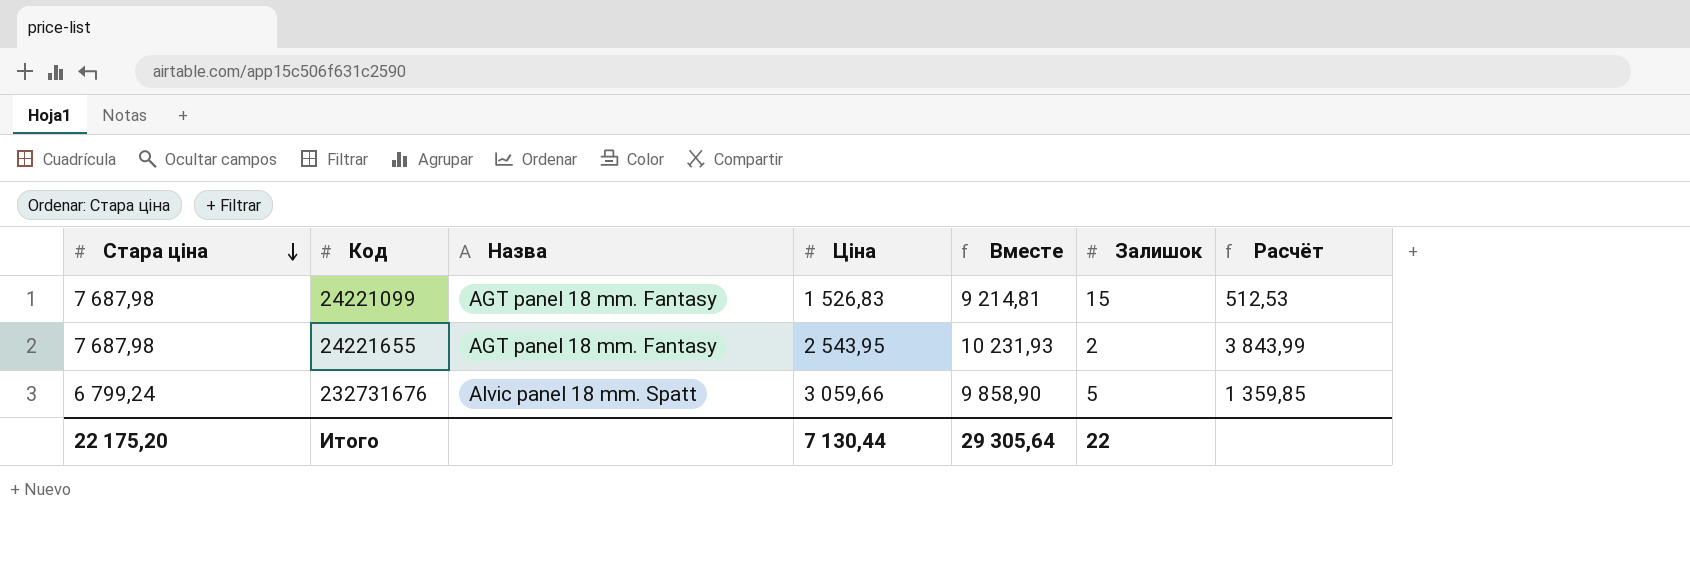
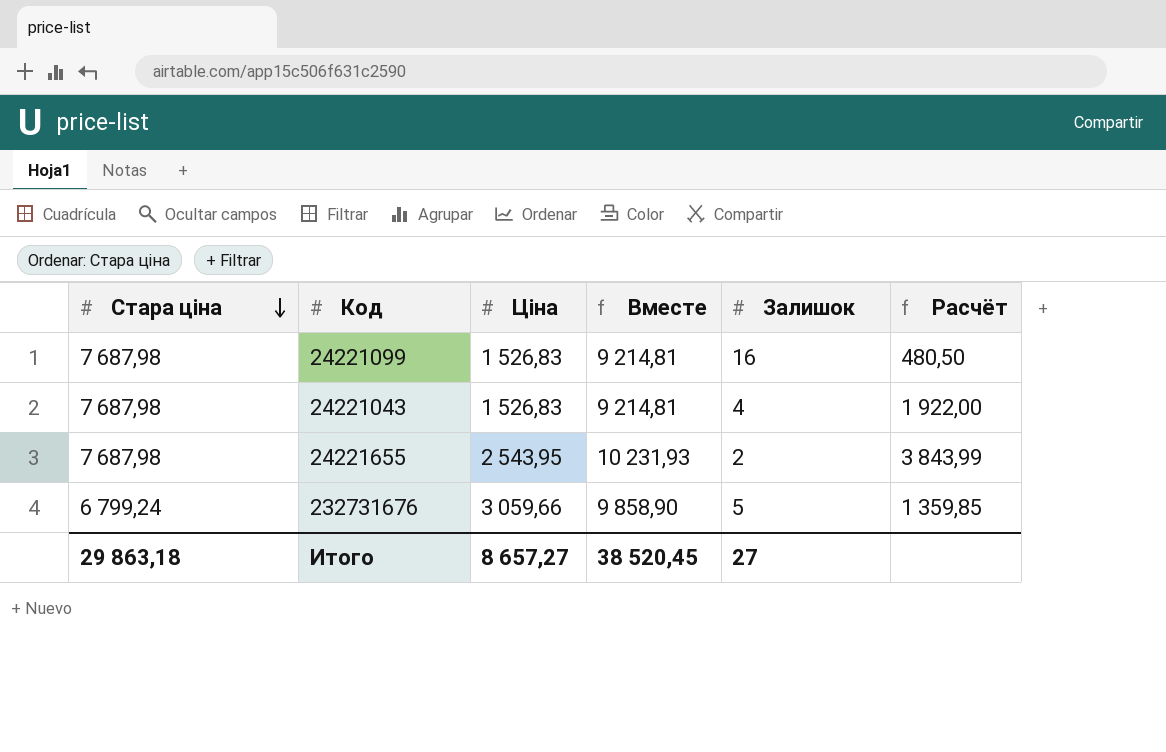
column Назва | position: 3 -> none
24221099 | Залишок: 15 -> 16
24221099 | Расчёт: 512,53 -> 480,50
row 24221043: none -> 7 687,98 | 1 526,83 | 9 214,81 | 4 | 1 922,00
Итого | Стара ціна: 22 175,20 -> 29 863,18
Итого | Ціна: 7 130,44 -> 8 657,27
Итого | Вместе: 29 305,64 -> 38 520,45
Итого | Залишок: 22 -> 27

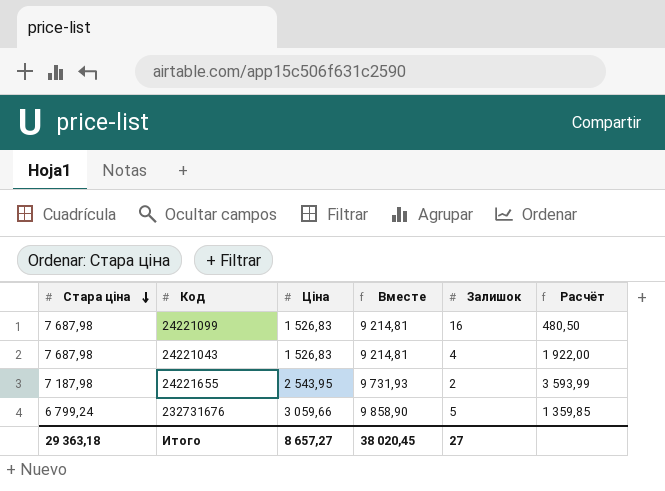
24221655 | Стара ціна: 7 687,98 -> 7 187,98
24221655 | Вместе: 10 231,93 -> 9 731,93
24221655 | Расчёт: 3 843,99 -> 3 593,99
Итого | Стара ціна: 29 863,18 -> 29 363,18
Итого | Вместе: 38 520,45 -> 38 020,45

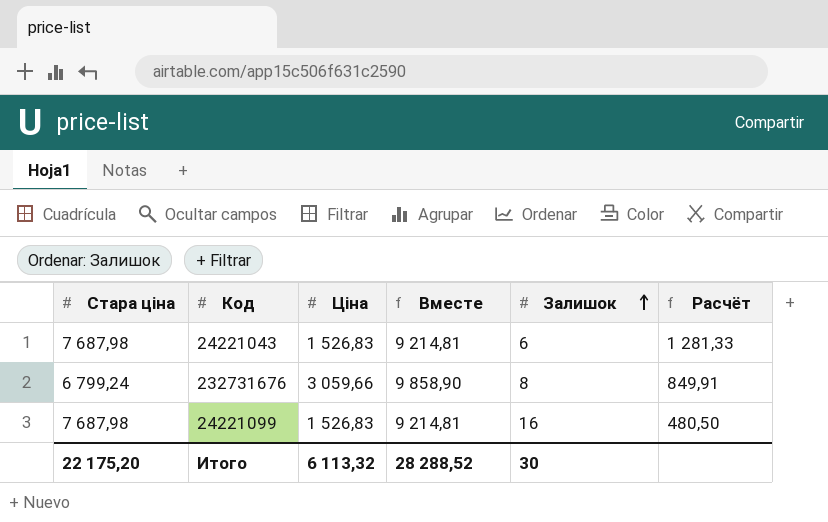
row order: Стара ціна descending -> Залишок ascending
row 24221655: 7 187,98 | 2 543,95 | 9 731,93 | 2 | 3 593,99 -> none
24221043 | Залишок: 4 -> 6
24221043 | Расчёт: 1 922,00 -> 1 281,33
232731676 | Залишок: 5 -> 8
232731676 | Расчёт: 1 359,85 -> 849,91
Итого | Стара ціна: 29 363,18 -> 22 175,20
Итого | Ціна: 8 657,27 -> 6 113,32
Итого | Вместе: 38 020,45 -> 28 288,52
Итого | Залишок: 27 -> 30

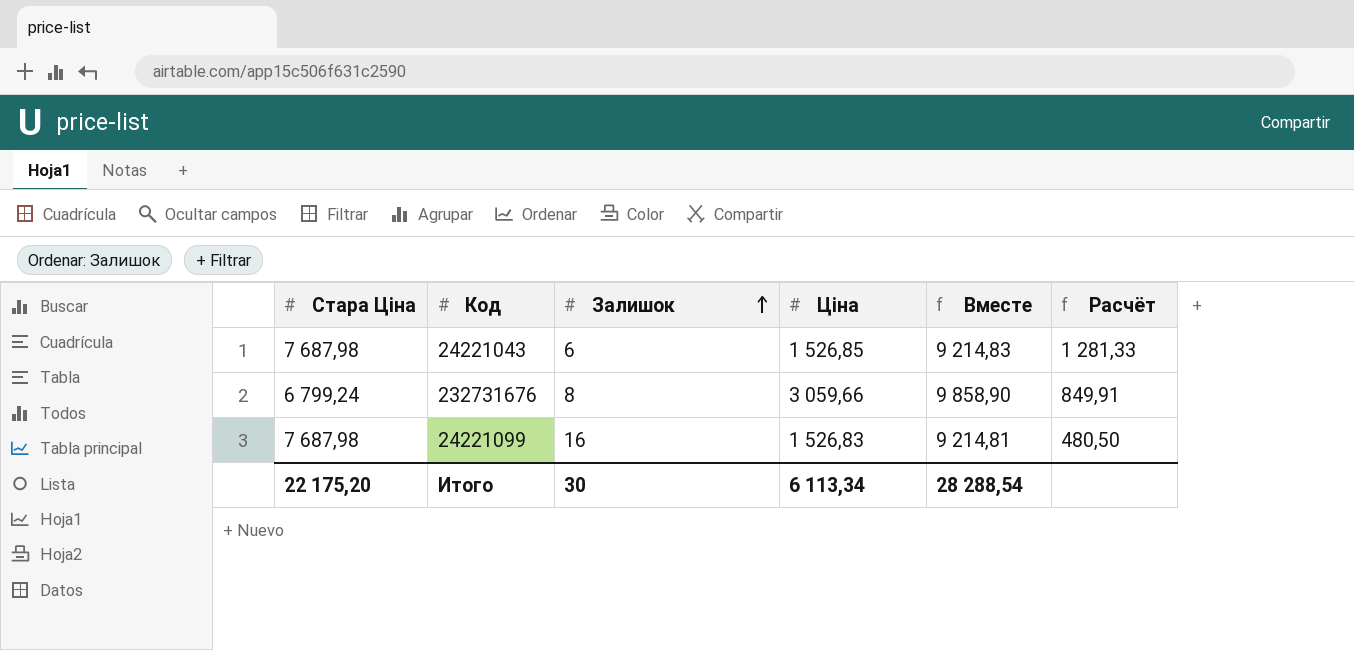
column name: Стара ціна -> Стара Ціна
column Залишок | position: 5 -> 3
24221043 | Ціна: 1 526,83 -> 1 526,85
24221043 | Вместе: 9 214,81 -> 9 214,83
Итого | Ціна: 6 113,32 -> 6 113,34
Итого | Вместе: 28 288,52 -> 28 288,54

